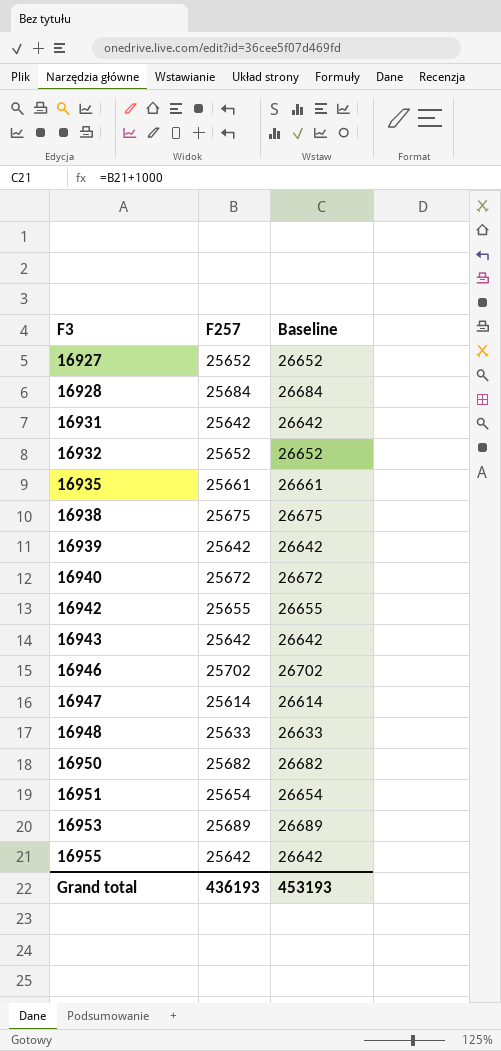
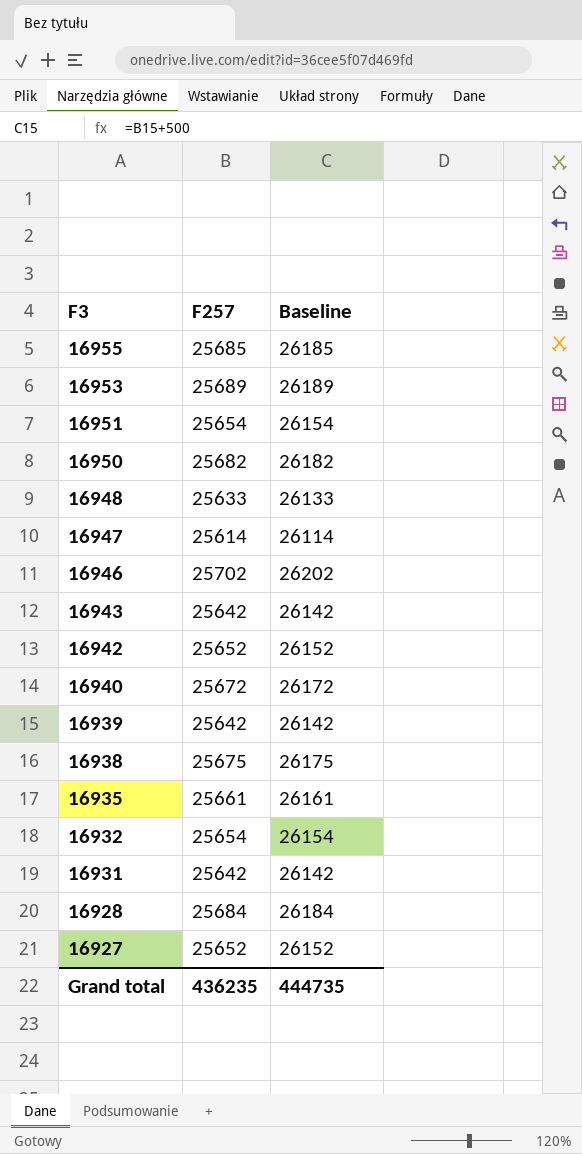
row order: F3 ascending -> F3 descending
column Baseline | formula: [F257] + 1000 -> [F257] + 500
16955 | F257: 25642 -> 25685
16942 | F257: 25655 -> 25652
16932 | F257: 25652 -> 25654
Grand total | F257: 436193 -> 436235
Grand total | Baseline: 453193 -> 444735

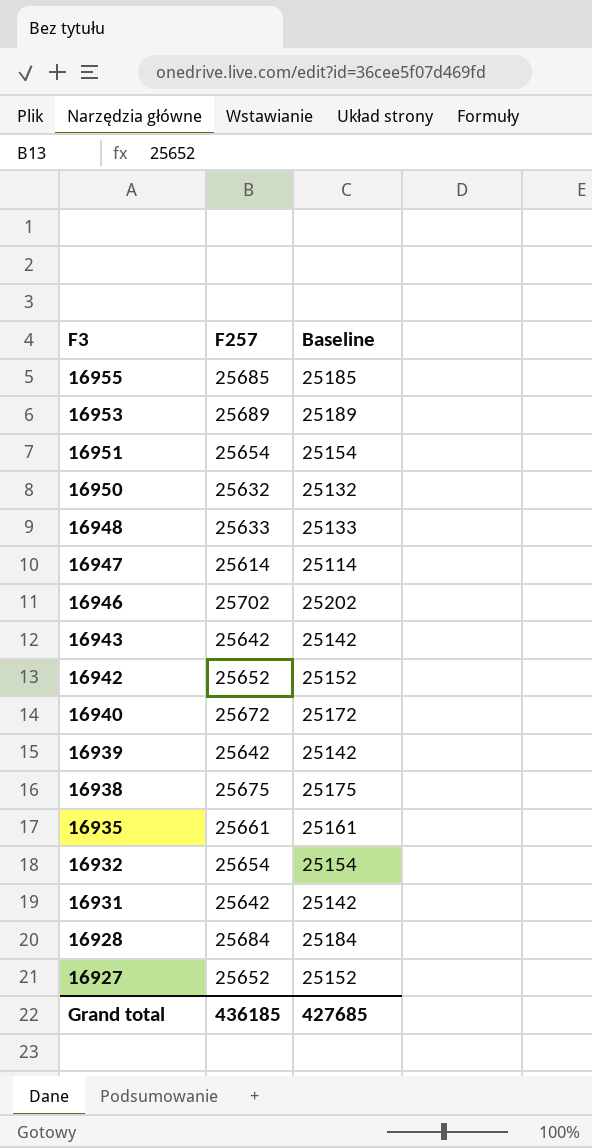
column Baseline | formula: [F257] + 500 -> [F257] - 500
16950 | F257: 25682 -> 25632
Grand total | F257: 436235 -> 436185
Grand total | Baseline: 444735 -> 427685

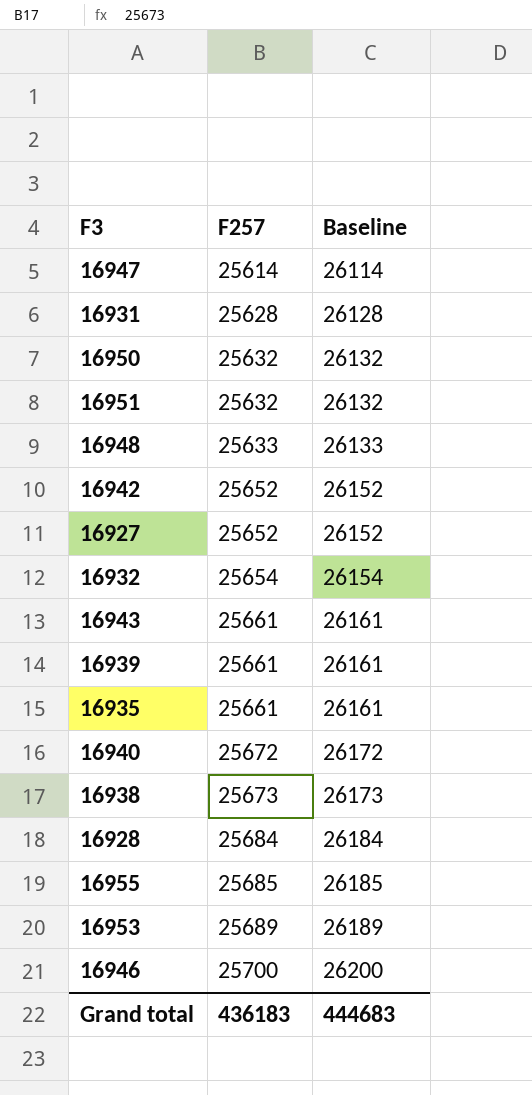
row order: F3 descending -> F257 ascending
column Baseline | formula: [F257] - 500 -> [F257] + 500
16931 | F257: 25642 -> 25628
16951 | F257: 25654 -> 25632
16943 | F257: 25642 -> 25661
16939 | F257: 25642 -> 25661
16938 | F257: 25675 -> 25673
16946 | F257: 25702 -> 25700
Grand total | F257: 436185 -> 436183
Grand total | Baseline: 427685 -> 444683

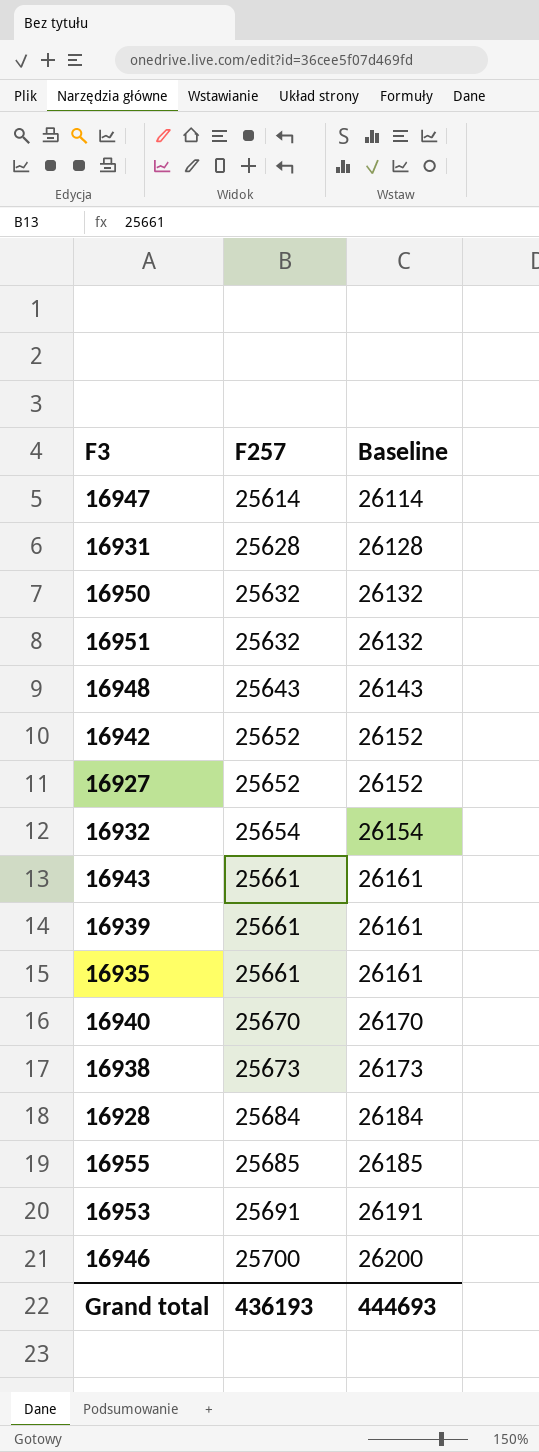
16948 | F257: 25633 -> 25643
16948 | Baseline: 26133 -> 26143
16940 | F257: 25672 -> 25670
16940 | Baseline: 26172 -> 26170
16953 | F257: 25689 -> 25691
16953 | Baseline: 26189 -> 26191
Grand total | F257: 436183 -> 436193
Grand total | Baseline: 444683 -> 444693

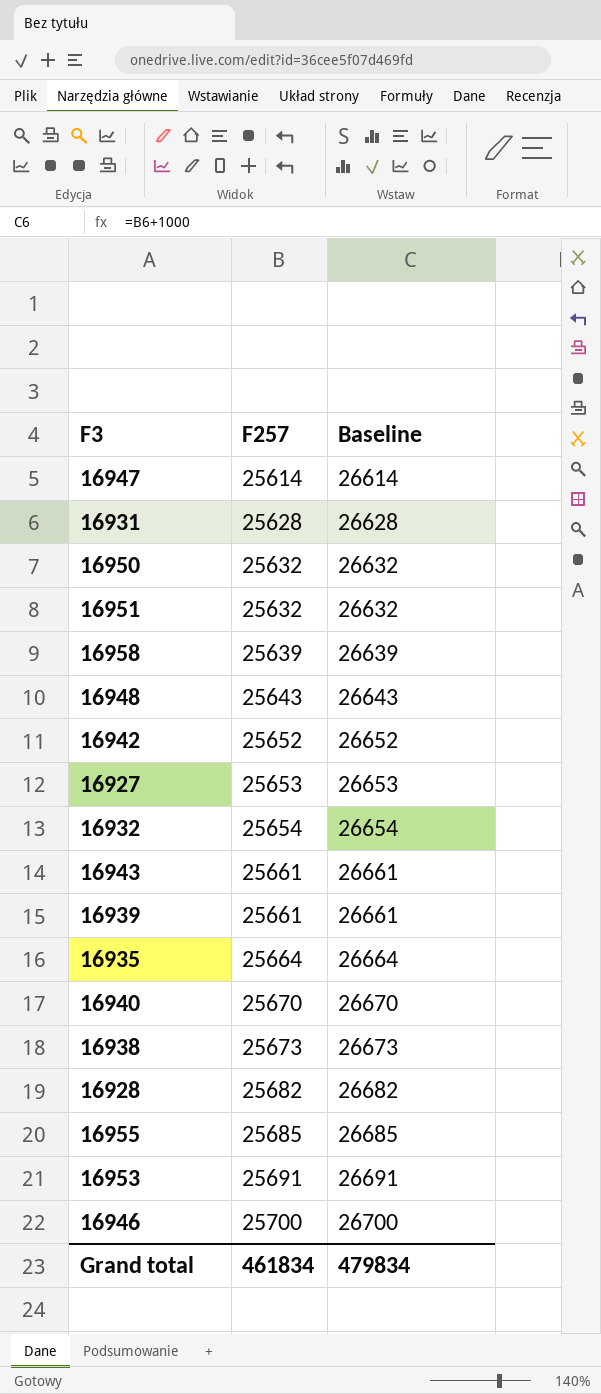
column Baseline | formula: [F257] + 500 -> [F257] + 1000
row 16958: none -> 25639 | 26639
16927 | F257: 25652 -> 25653
16935 | F257: 25661 -> 25664
16928 | F257: 25684 -> 25682
Grand total | F257: 436193 -> 461834
Grand total | Baseline: 444693 -> 479834

